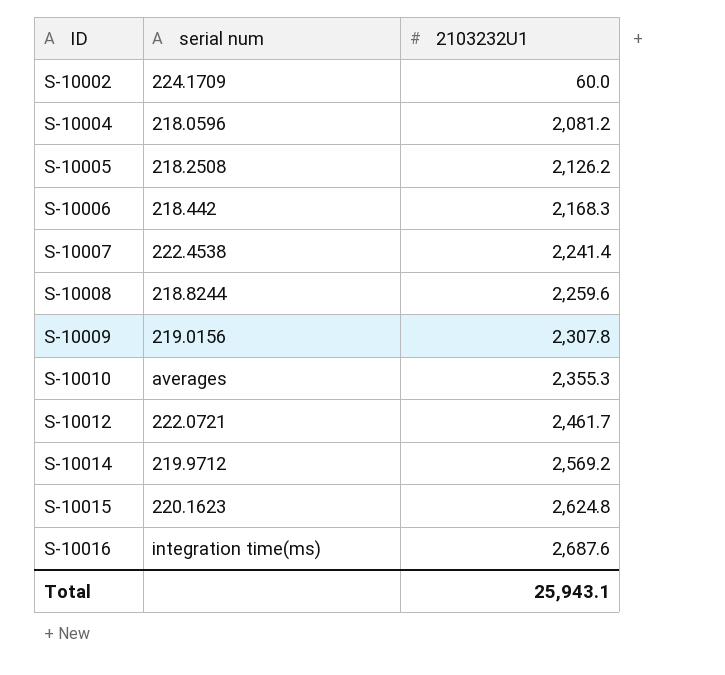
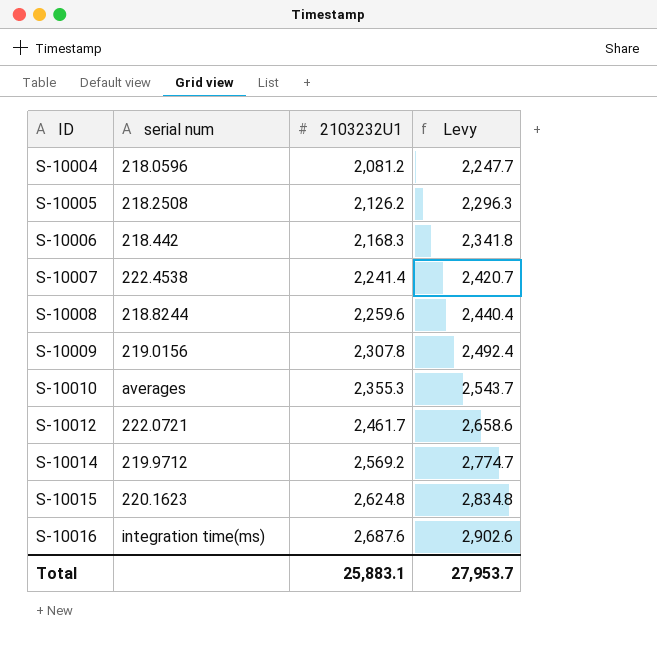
column Levy | formula: none -> [2103232U1] * 1.08
row S-10002: 224.1709 | 60.0 -> none
Total | 2103232U1: 25,943.1 -> 25,883.1

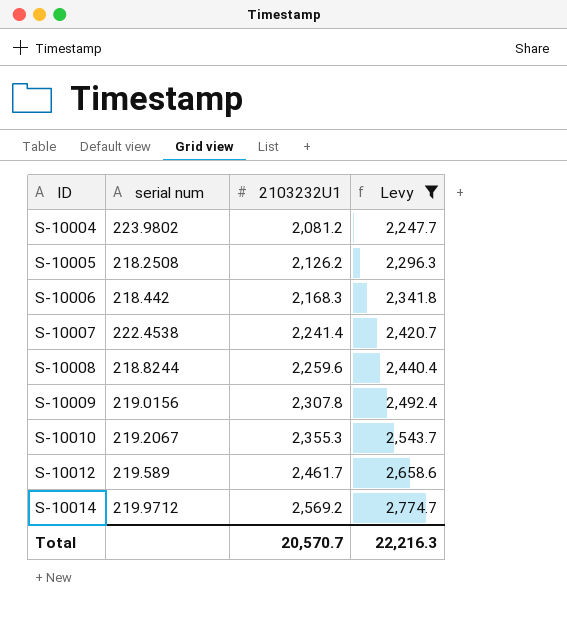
filter: none -> Levy <= 2,774.7
S-10004 | serial num: 218.0596 -> 223.9802
S-10010 | serial num: averages -> 219.2067
S-10012 | serial num: 222.0721 -> 219.589
Total | 2103232U1: 25,883.1 -> 20,570.7
Total | Levy: 27,953.7 -> 22,216.3

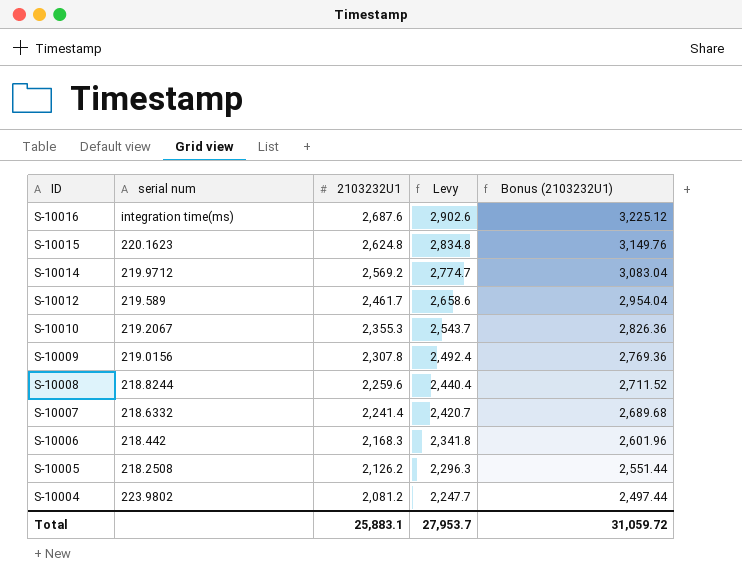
filter: Levy <= 2,774.7 -> none
row order: ID ascending -> ID descending
column Bonus (2103232U1) | formula: none -> [2103232U1] * 1.2
S-10007 | serial num: 222.4538 -> 218.6332
Total | 2103232U1: 20,570.7 -> 25,883.1
Total | Levy: 22,216.3 -> 27,953.7

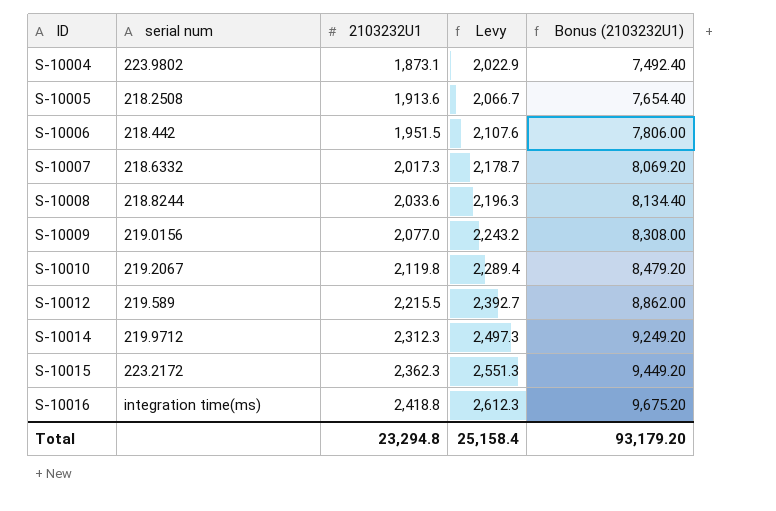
row order: ID descending -> ID ascending
column Bonus (2103232U1) | formula: [2103232U1] * 1.2 -> [2103232U1] * 4
S-10004 | 2103232U1: 2,081.2 -> 1,873.1
S-10004 | Levy: 2,247.7 -> 2,022.9
S-10005 | 2103232U1: 2,126.2 -> 1,913.6
S-10005 | Levy: 2,296.3 -> 2,066.7
S-10006 | 2103232U1: 2,168.3 -> 1,951.5
S-10006 | Levy: 2,341.8 -> 2,107.6
S-10007 | 2103232U1: 2,241.4 -> 2,017.3
S-10007 | Levy: 2,420.7 -> 2,178.7
S-10008 | 2103232U1: 2,259.6 -> 2,033.6
S-10008 | Levy: 2,440.4 -> 2,196.3
S-10009 | 2103232U1: 2,307.8 -> 2,077.0
S-10009 | Levy: 2,492.4 -> 2,243.2
S-10010 | 2103232U1: 2,355.3 -> 2,119.8
S-10010 | Levy: 2,543.7 -> 2,289.4
S-10012 | 2103232U1: 2,461.7 -> 2,215.5
S-10012 | Levy: 2,658.6 -> 2,392.7
S-10014 | 2103232U1: 2,569.2 -> 2,312.3
S-10014 | Levy: 2,774.7 -> 2,497.3
S-10015 | serial num: 220.1623 -> 223.2172
S-10015 | 2103232U1: 2,624.8 -> 2,362.3
S-10015 | Levy: 2,834.8 -> 2,551.3
S-10016 | 2103232U1: 2,687.6 -> 2,418.8
S-10016 | Levy: 2,902.6 -> 2,612.3
Total | 2103232U1: 25,883.1 -> 23,294.8
Total | Levy: 27,953.7 -> 25,158.4
Total | Bonus (2103232U1): 31,059.72 -> 93,179.20

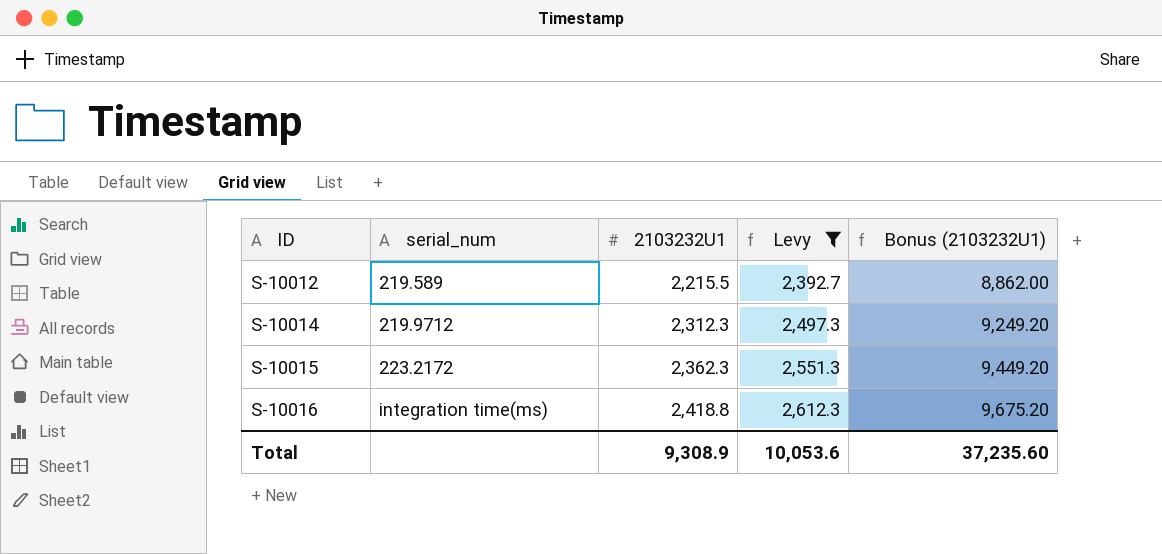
filter: none -> Levy >= 2,392.7
column name: serial num -> serial_num
Total | 2103232U1: 23,294.8 -> 9,308.9
Total | Levy: 25,158.4 -> 10,053.6
Total | Bonus (2103232U1): 93,179.20 -> 37,235.60

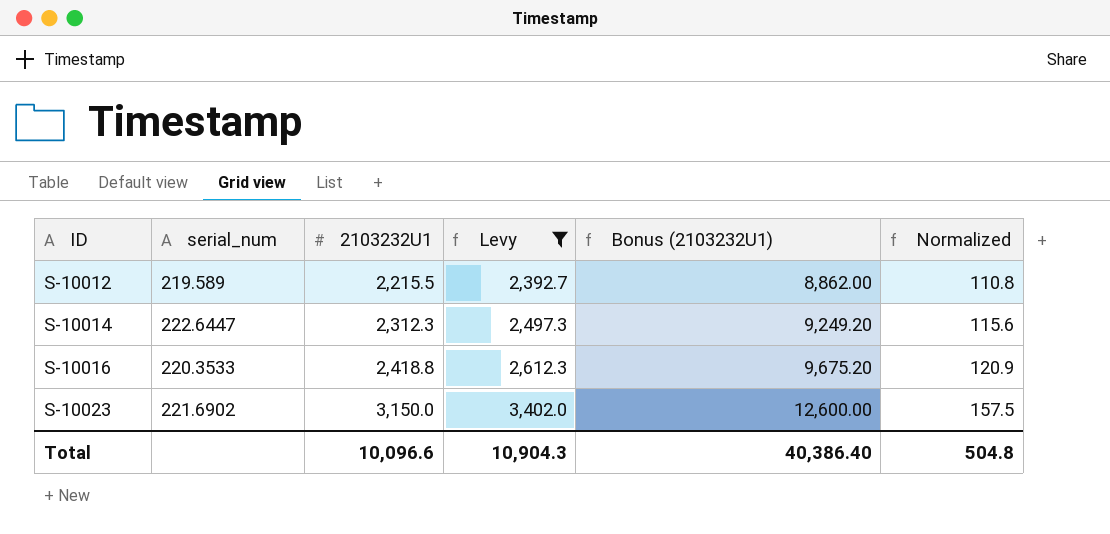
column Normalized | formula: none -> [2103232U1] * 0.05
row S-10015: 223.2172 | 2,362.3 | 2,551.3 | 9,449.20 -> none
S-10014 | serial_num: 219.9712 -> 222.6447
S-10016 | serial_num: integration time(ms) -> 220.3533
row S-10023: none -> 221.6902 | 3,150.0 | 3,402.0 | 12,600.00 | 157.5
Total | 2103232U1: 9,308.9 -> 10,096.6
Total | Levy: 10,053.6 -> 10,904.3
Total | Bonus (2103232U1): 37,235.60 -> 40,386.40

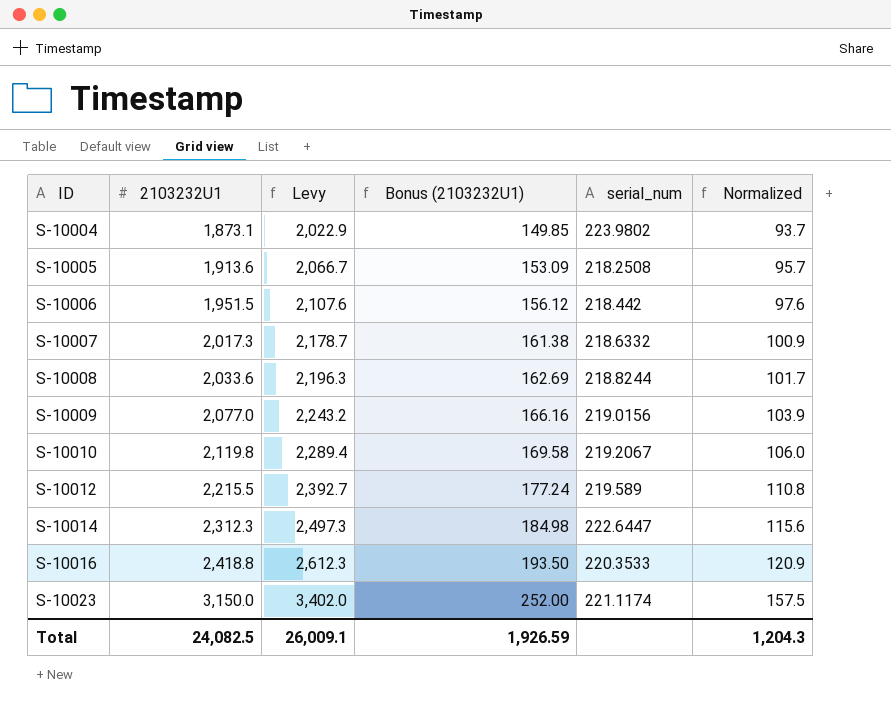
filter: Levy >= 2,392.7 -> none
column Bonus (2103232U1) | formula: [2103232U1] * 4 -> [2103232U1] * 0.08
column serial_num | position: 2 -> 5
S-10023 | serial_num: 221.6902 -> 221.1174
Total | 2103232U1: 10,096.6 -> 24,082.5
Total | Levy: 10,904.3 -> 26,009.1
Total | Bonus (2103232U1): 40,386.40 -> 1,926.59
Total | Normalized: 504.8 -> 1,204.3

